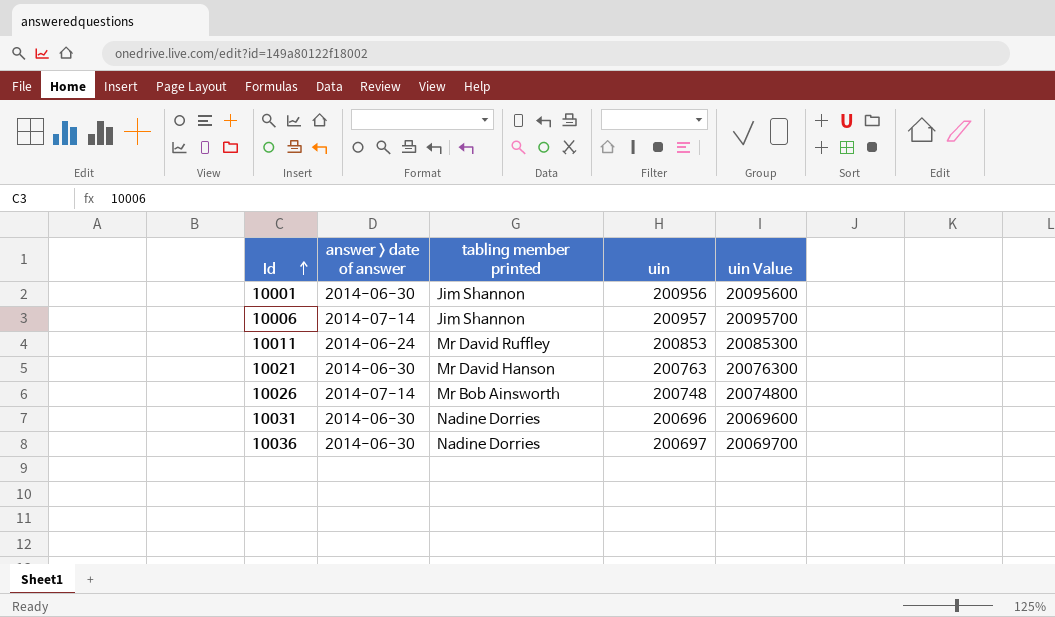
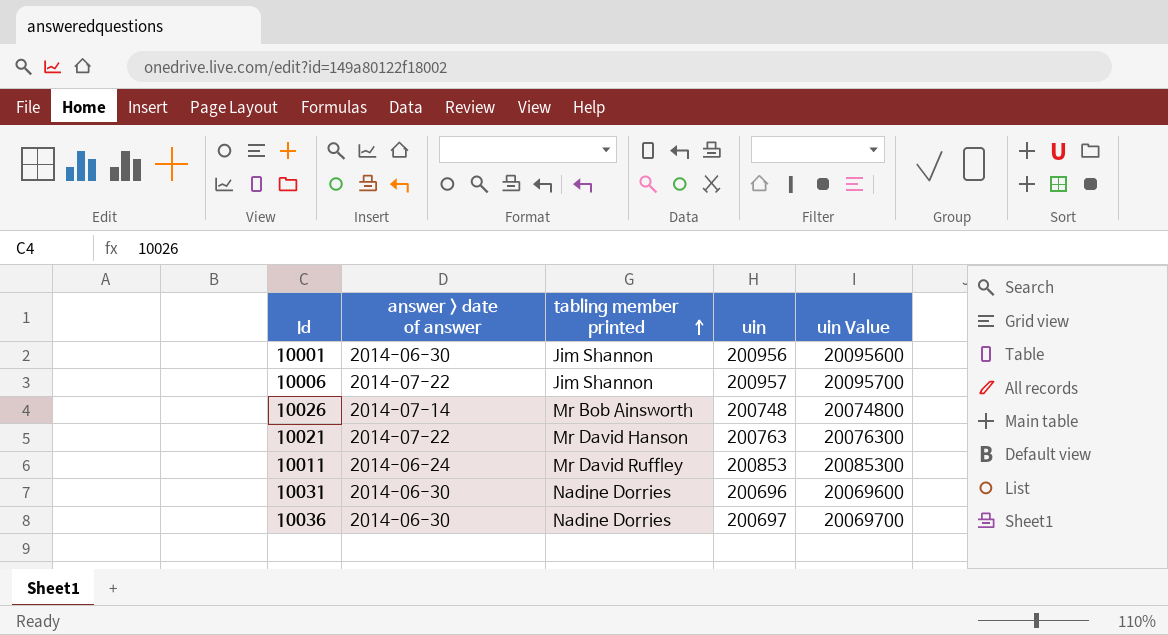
row order: Id ascending -> tabling member printed ascending
10006 | answer > date of answer: 2014-07-14 -> 2014-07-22
10021 | answer > date of answer: 2014-06-30 -> 2014-07-22

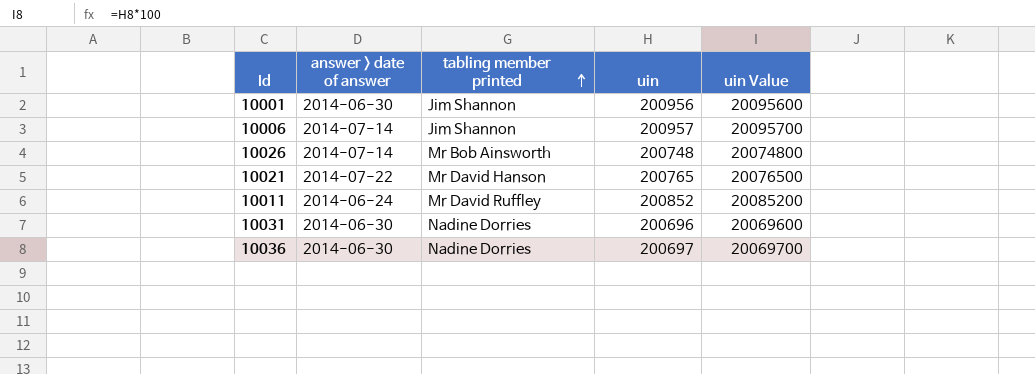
10006 | answer > date of answer: 2014-07-22 -> 2014-07-14
10021 | uin: 200763 -> 200765
10021 | uin Value: 20076300 -> 20076500
10011 | uin: 200853 -> 200852
10011 | uin Value: 20085300 -> 20085200

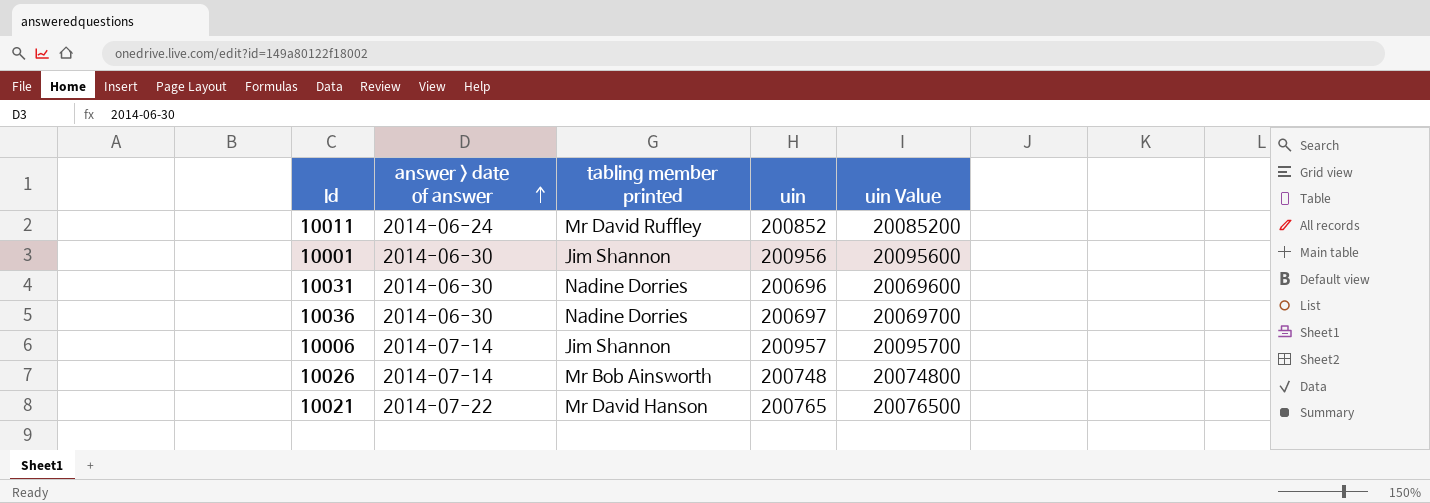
row order: tabling member printed ascending -> answer > date of answer ascending

